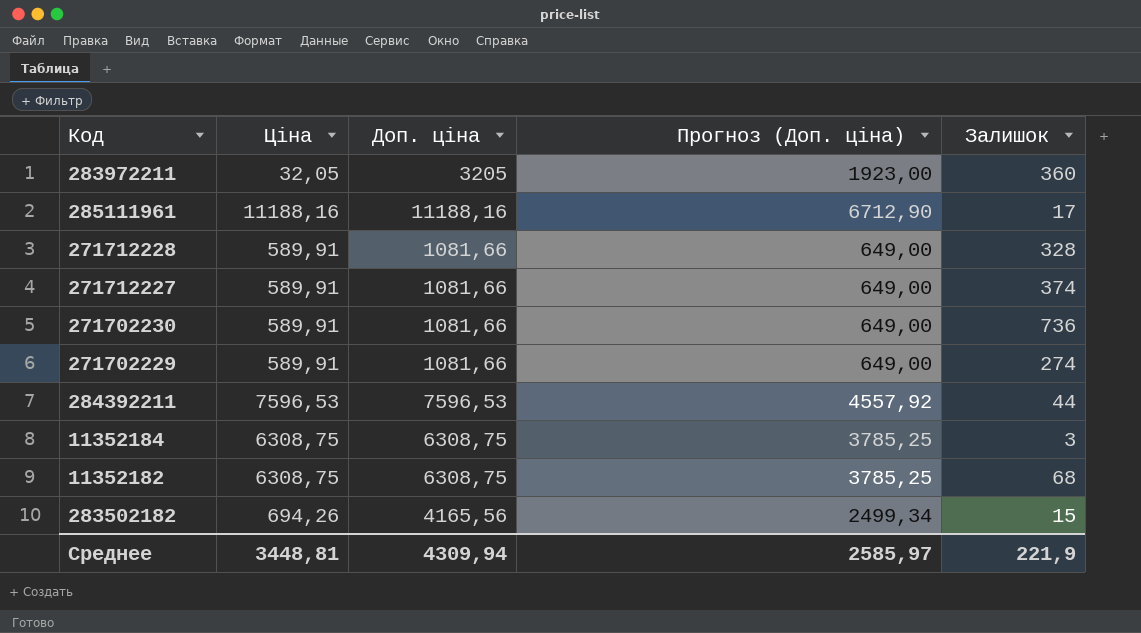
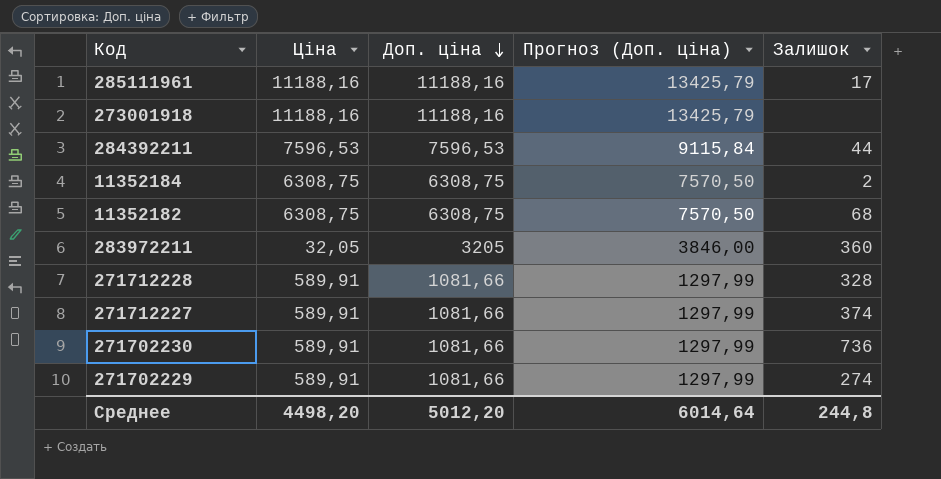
row order: none -> Доп. ціна descending
column Прогноз (Доп. ціна) | formula: [Доп. ціна] * 0,6 -> [Доп. ціна] * 1,2
row 283502182: 694,26 | 4165,56 | 2499,34 | 15 -> none
row 273001918: none -> 11188,16 | 11188,16 | 13425,79 | none
11352184 | Залишок: 3 -> 2
Среднее | Ціна: 3448,81 -> 4498,20
Среднее | Доп. ціна: 4309,94 -> 5012,20
Среднее | Прогноз (Доп. ціна): 2585,97 -> 6014,64
Среднее | Залишок: 221,9 -> 244,8

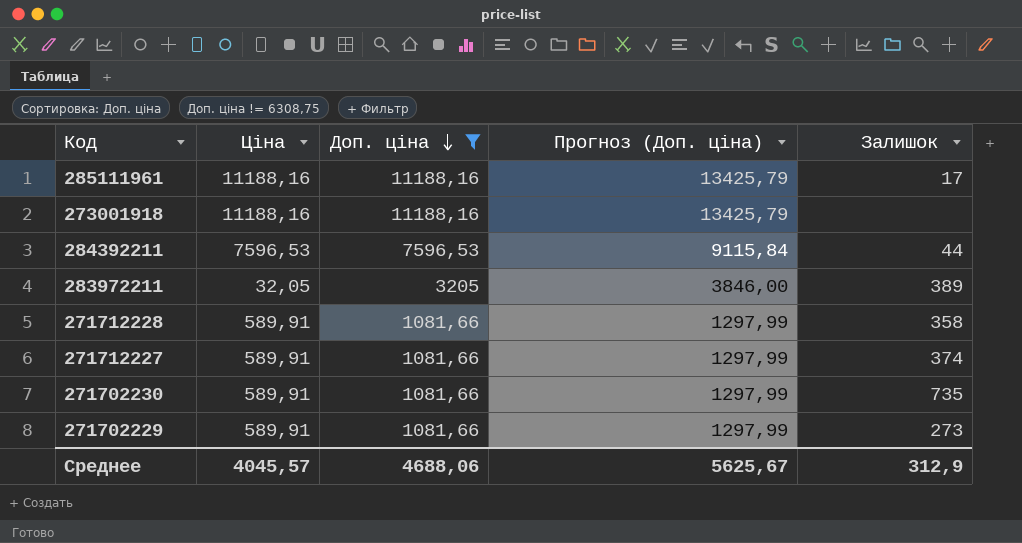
filter: none -> Доп. ціна != 6308,75
283972211 | Залишок: 360 -> 389
271712228 | Залишок: 328 -> 358
271702230 | Залишок: 736 -> 735
271702229 | Залишок: 274 -> 273
Среднее | Ціна: 4498,20 -> 4045,57
Среднее | Доп. ціна: 5012,20 -> 4688,06
Среднее | Прогноз (Доп. ціна): 6014,64 -> 5625,67
Среднее | Залишок: 244,8 -> 312,9

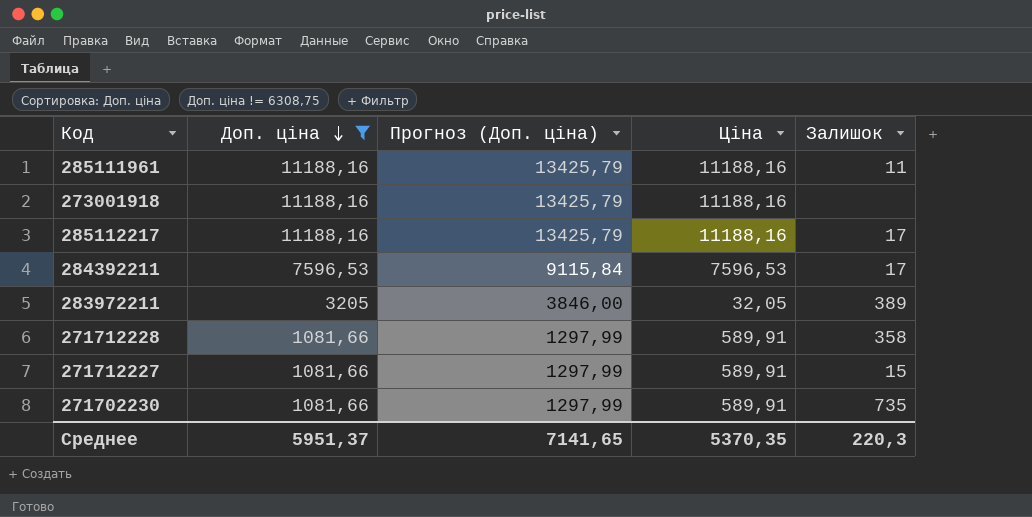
column Ціна | position: 2 -> 4
row 271702229: 589,91 | 1081,66 | 1297,99 | 273 -> none
285111961 | Залишок: 17 -> 11
row 285112217: none -> 11188,16 | 13425,79 | 11188,16 | 17
284392211 | Залишок: 44 -> 17
271712227 | Залишок: 374 -> 15
Среднее | Доп. ціна: 4688,06 -> 5951,37
Среднее | Прогноз (Доп. ціна): 5625,67 -> 7141,65
Среднее | Ціна: 4045,57 -> 5370,35
Среднее | Залишок: 312,9 -> 220,3

